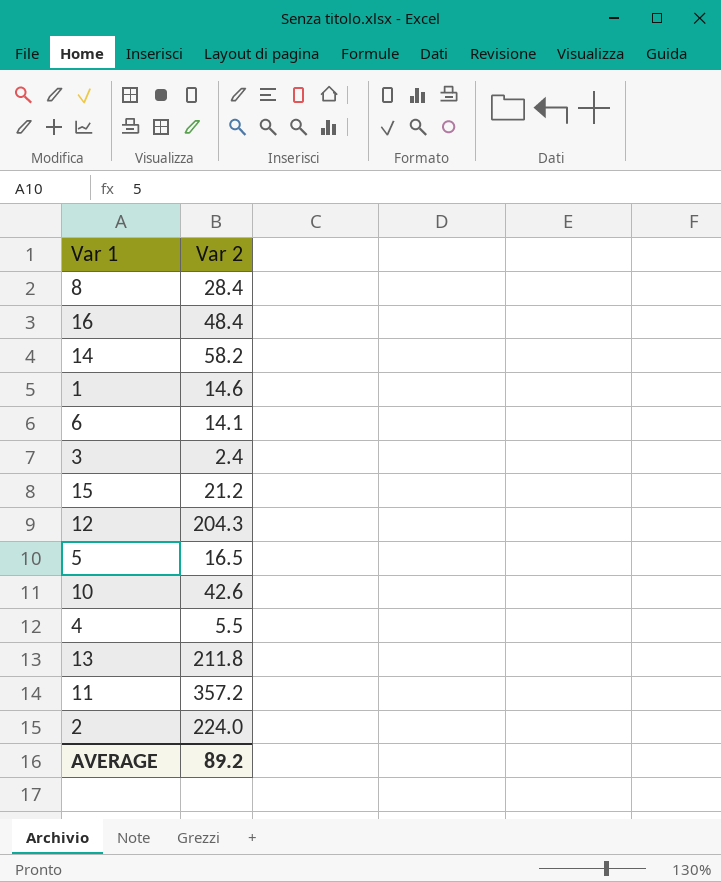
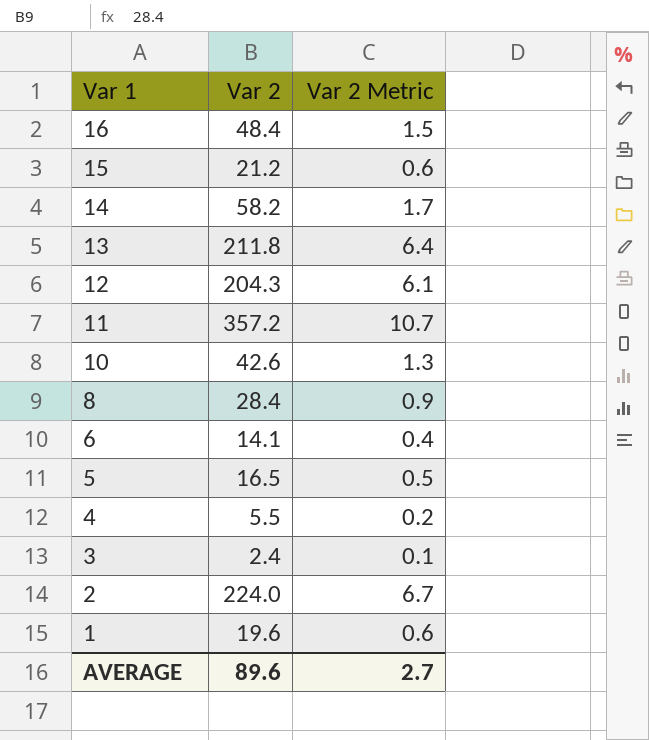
row order: none -> Var 1 descending
column Var 2 Metric | formula: none -> [Var 2] * 0.03
1 | Var 2: 14.6 -> 19.6
AVERAGE | Var 2: 89.2 -> 89.6

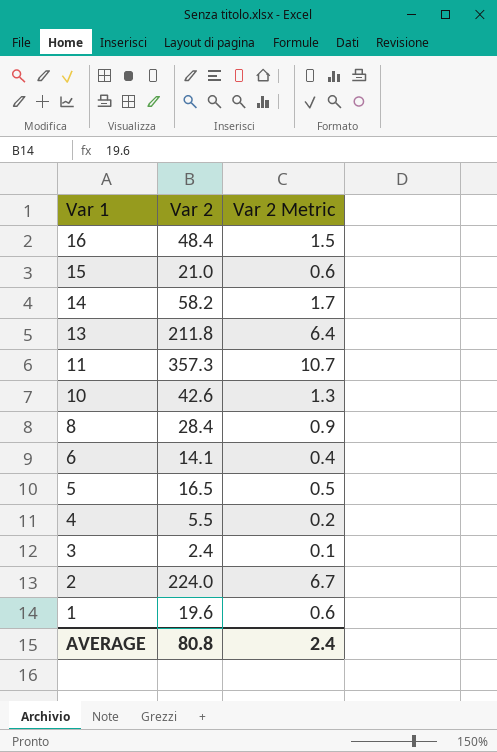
row 12: 204.3 | 6.1 -> none
15 | Var 2: 21.2 -> 21.0
11 | Var 2: 357.2 -> 357.3
AVERAGE | Var 2: 89.6 -> 80.8
AVERAGE | Var 2 Metric: 2.7 -> 2.4

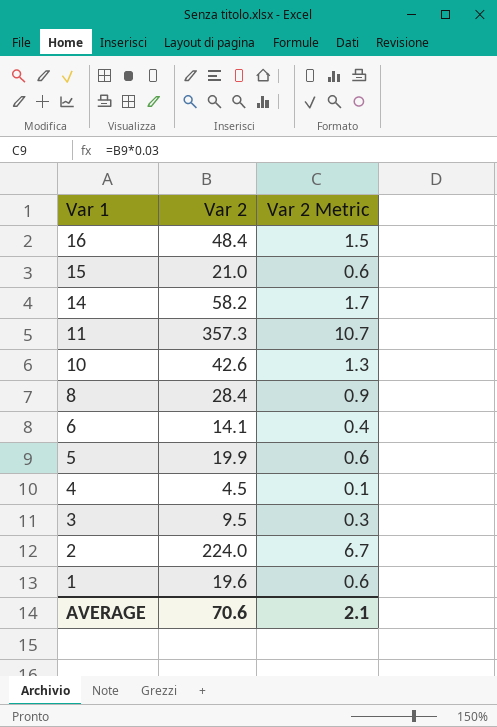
row 13: 211.8 | 6.4 -> none
5 | Var 2: 16.5 -> 19.9
5 | Var 2 Metric: 0.5 -> 0.6
4 | Var 2: 5.5 -> 4.5
4 | Var 2 Metric: 0.2 -> 0.1
3 | Var 2: 2.4 -> 9.5
3 | Var 2 Metric: 0.1 -> 0.3
AVERAGE | Var 2: 80.8 -> 70.6
AVERAGE | Var 2 Metric: 2.4 -> 2.1

